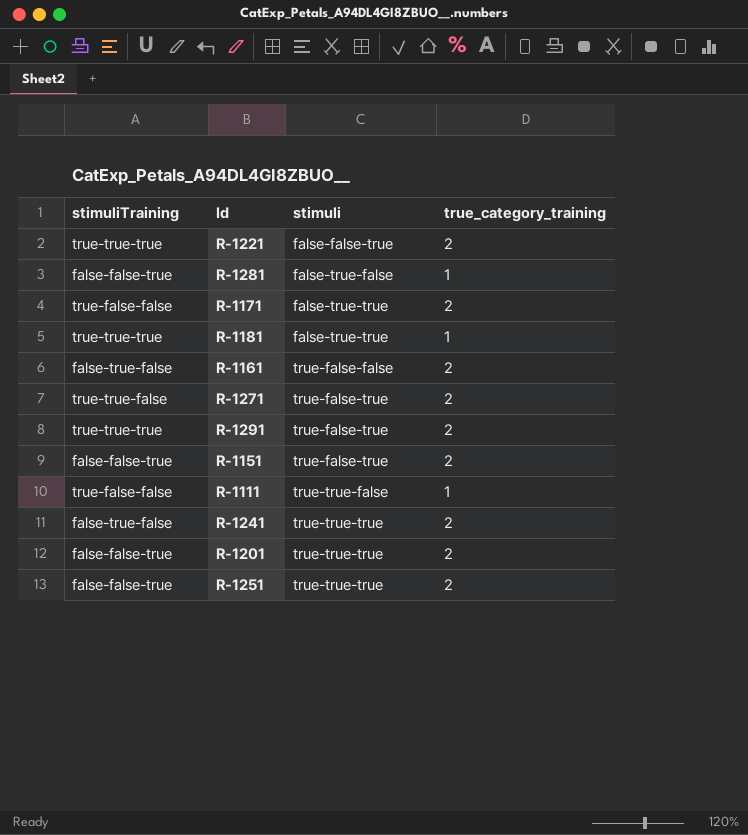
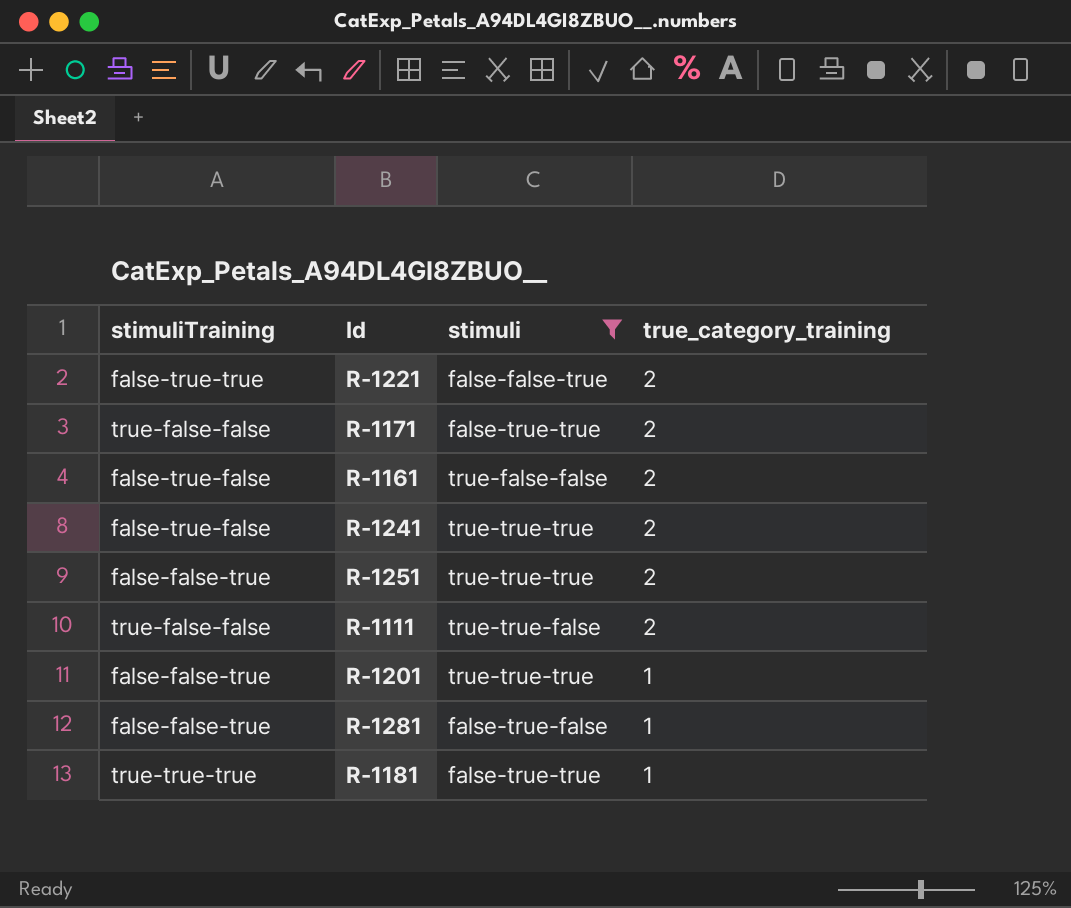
filter: none -> stimuli != true-false-true
row order: stimuli ascending -> true_category_training descending
R-1221 | stimuliTraining: true-true-true -> false-true-true
R-1111 | true_category_training: 1 -> 2
R-1201 | true_category_training: 2 -> 1

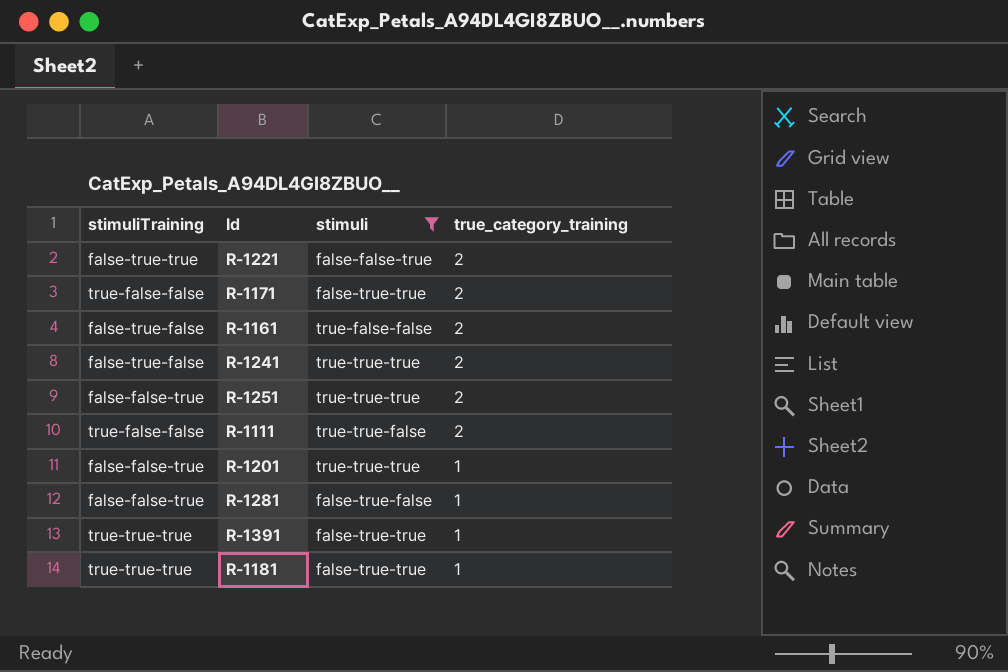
row R-1391: none -> true-true-true | false-true-true | 1

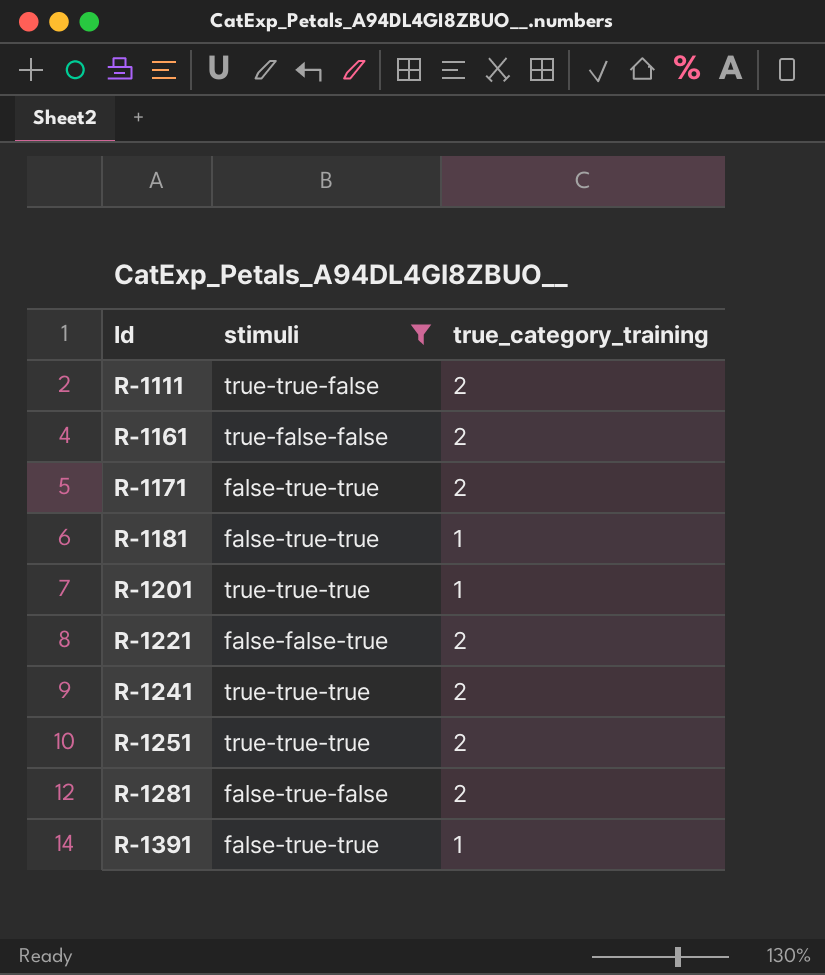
row order: true_category_training descending -> Id ascending
column stimuliTraining | position: 1 -> none
R-1281 | true_category_training: 1 -> 2

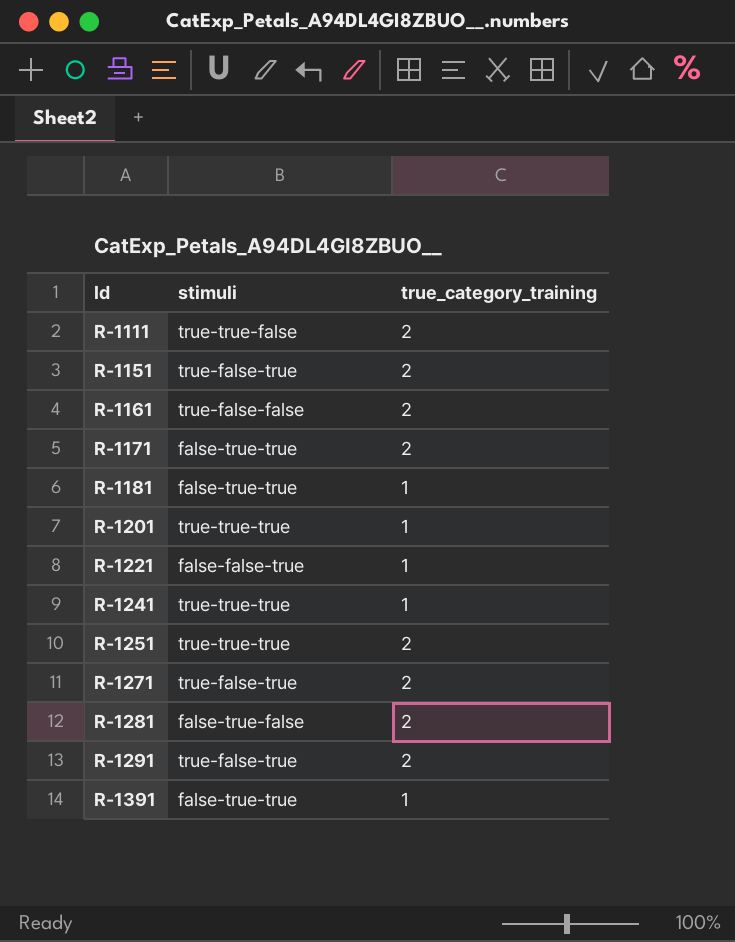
filter: stimuli != true-false-true -> none
R-1221 | true_category_training: 2 -> 1
R-1241 | true_category_training: 2 -> 1

